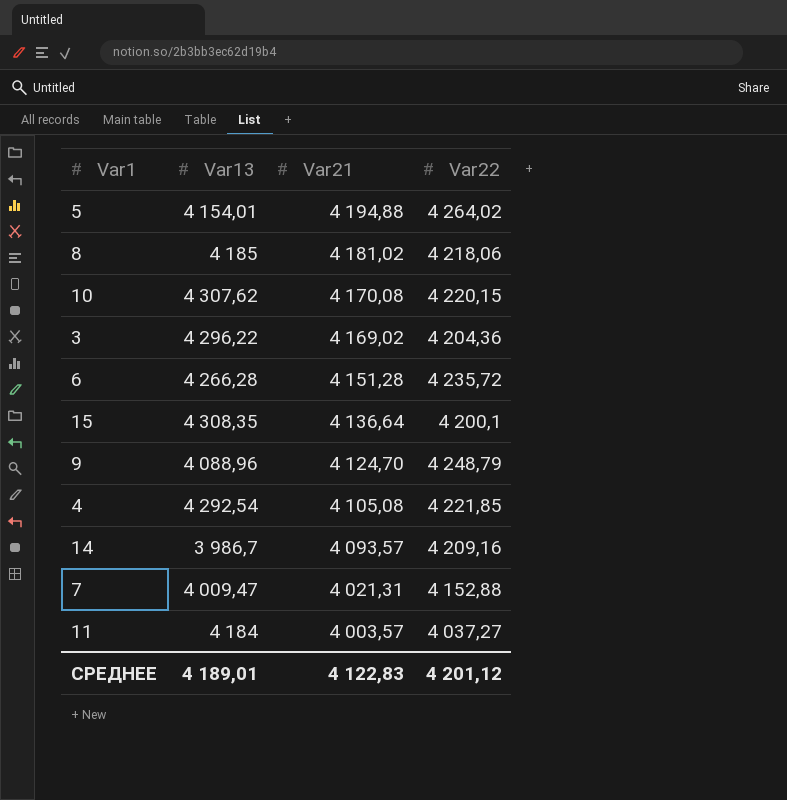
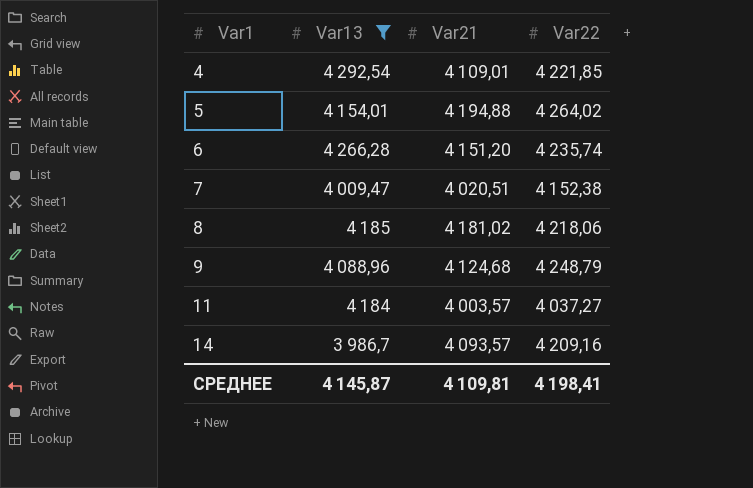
filter: none -> Var13 <= 4 292,54
row order: Var21 descending -> Var1 ascending
4 | Var21: 4 105,08 -> 4 109,01
6 | Var21: 4 151,28 -> 4 151,20
6 | Var22: 4 235,72 -> 4 235,74
7 | Var21: 4 021,31 -> 4 020,51
7 | Var22: 4 152,88 -> 4 152,38
9 | Var21: 4 124,70 -> 4 124,68
СРЕДНЕЕ | Var13: 4 189,01 -> 4 145,87
СРЕДНЕЕ | Var21: 4 122,83 -> 4 109,81
СРЕДНЕЕ | Var22: 4 201,12 -> 4 198,41

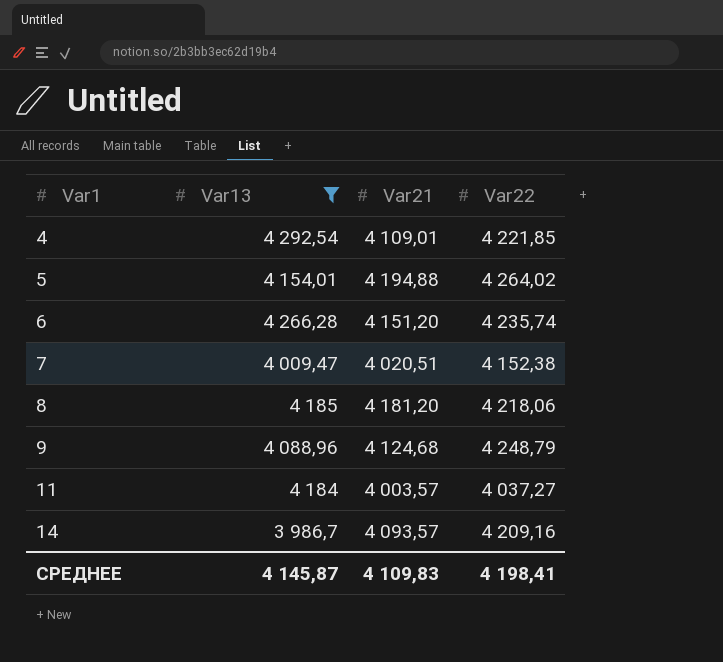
8 | Var21: 4 181,02 -> 4 181,20
СРЕДНЕЕ | Var21: 4 109,81 -> 4 109,83

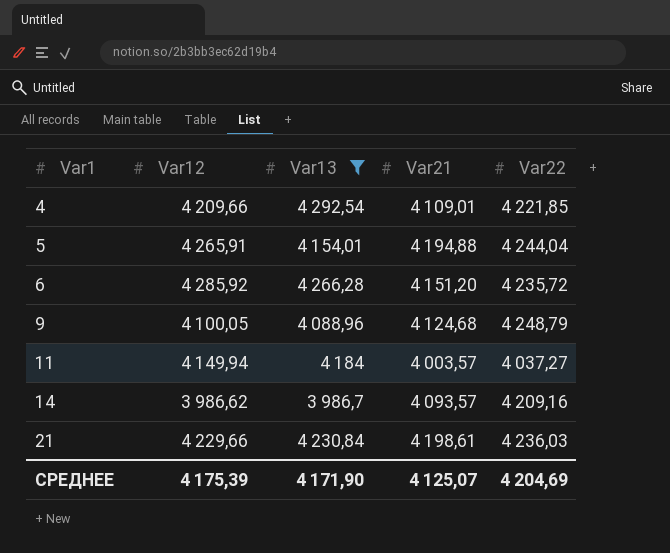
column Var12 | position: none -> 2
row 7: 4 009,47 | 4 020,51 | 4 152,38 -> none
row 8: 4 185 | 4 181,20 | 4 218,06 -> none
5 | Var22: 4 264,02 -> 4 244,04
6 | Var22: 4 235,74 -> 4 235,72
row 21: none -> 4 229,66 | 4 230,84 | 4 198,61 | 4 236,03
СРЕДНЕЕ | Var13: 4 145,87 -> 4 171,90
СРЕДНЕЕ | Var21: 4 109,83 -> 4 125,07
СРЕДНЕЕ | Var22: 4 198,41 -> 4 204,69

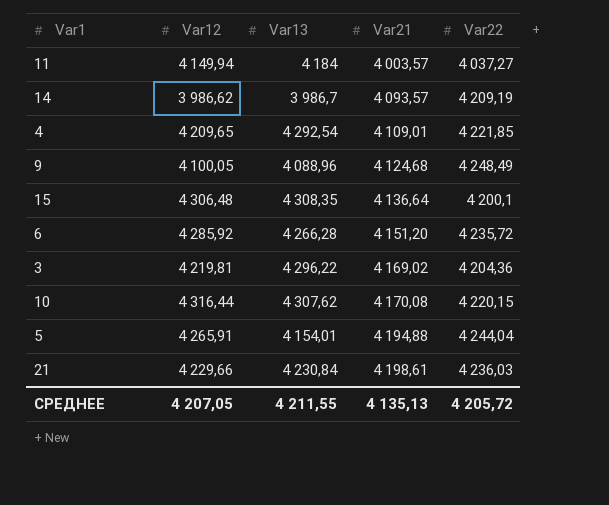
filter: Var13 <= 4 292,54 -> none
row order: Var1 ascending -> Var21 ascending
14 | Var22: 4 209,16 -> 4 209,19
4 | Var12: 4 209,66 -> 4 209,65
9 | Var22: 4 248,79 -> 4 248,49
СРЕДНЕЕ | Var12: 4 175,39 -> 4 207,05
СРЕДНЕЕ | Var13: 4 171,90 -> 4 211,55
СРЕДНЕЕ | Var21: 4 125,07 -> 4 135,13
СРЕДНЕЕ | Var22: 4 204,69 -> 4 205,72

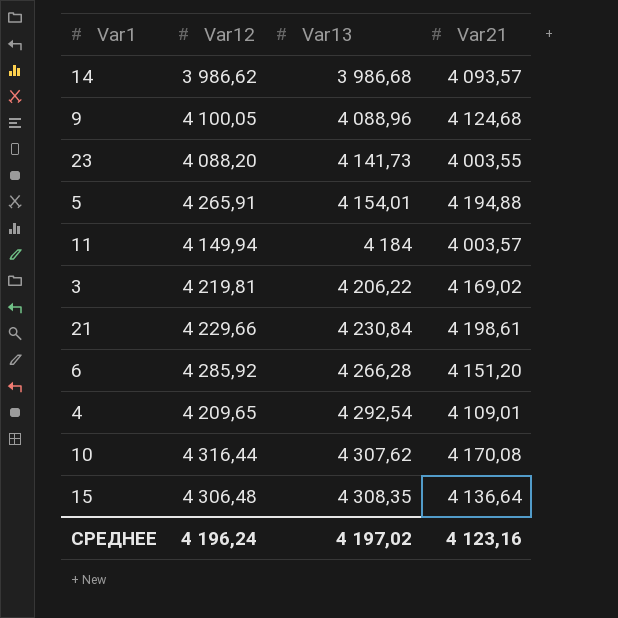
row order: Var21 ascending -> Var13 ascending
column Var22 | position: 5 -> none
14 | Var13: 3 986,7 -> 3 986,68
row 23: none -> 4 088,20 | 4 141,73 | 4 003,55
3 | Var13: 4 296,22 -> 4 206,22
СРЕДНЕЕ | Var12: 4 207,05 -> 4 196,24
СРЕДНЕЕ | Var13: 4 211,55 -> 4 197,02
СРЕДНЕЕ | Var21: 4 135,13 -> 4 123,16

